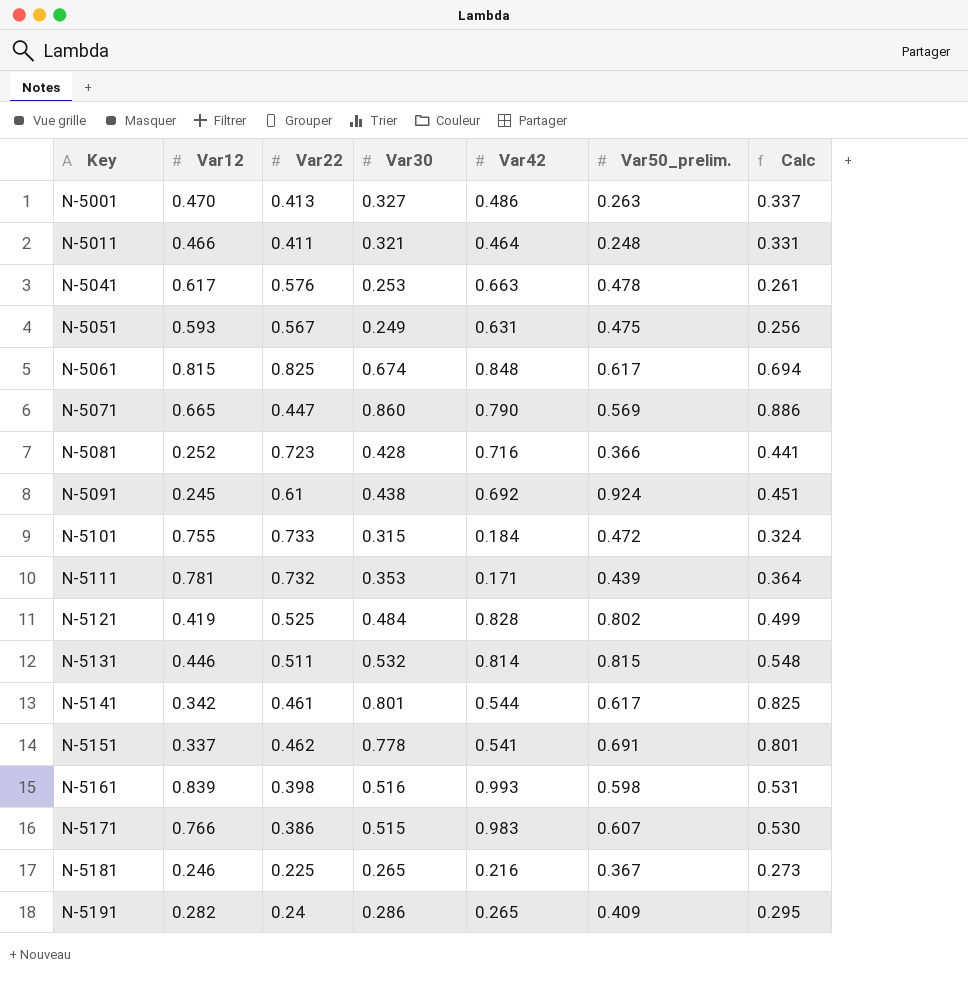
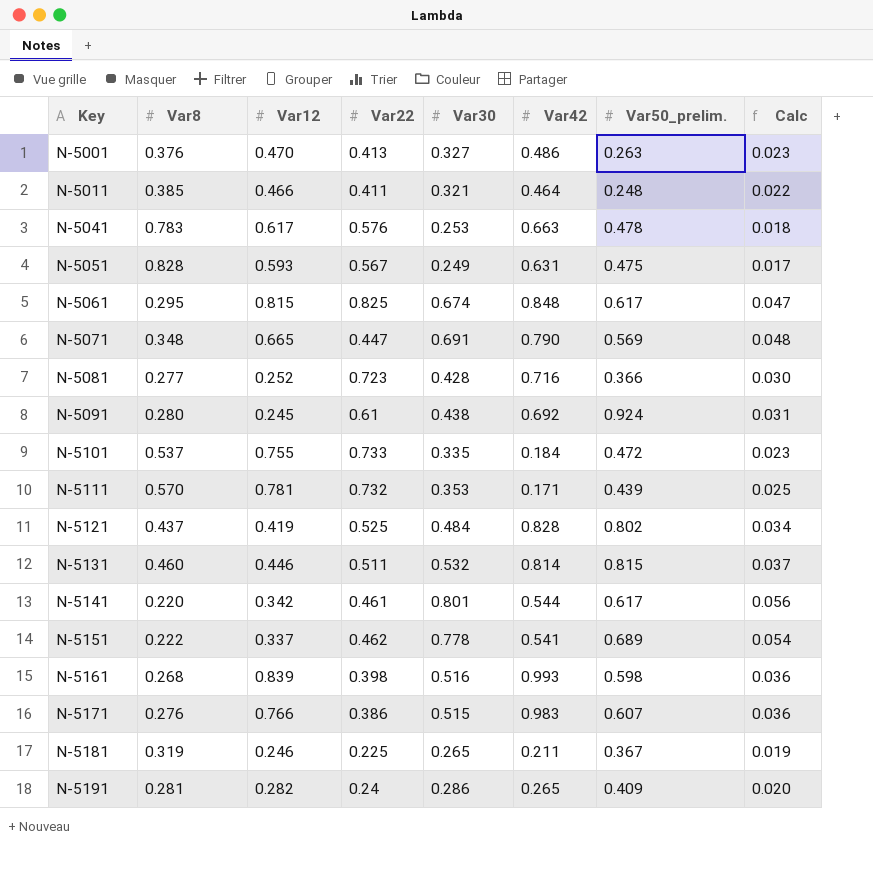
column Var8 | position: none -> 2
column Calc | formula: [Var30] * 1.03 -> [Var30] * 0.07
N-5071 | Var30: 0.860 -> 0.691
N-5101 | Var30: 0.315 -> 0.335
N-5151 | Var50_prelim.: 0.691 -> 0.689
N-5181 | Var42: 0.216 -> 0.211

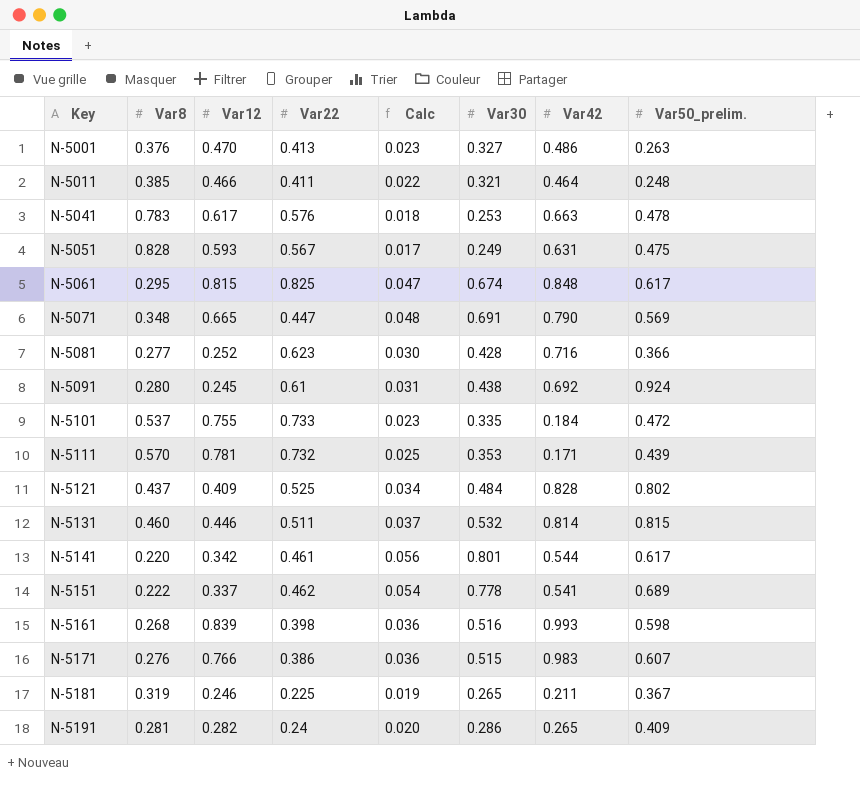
column Calc | position: 8 -> 5
N-5081 | Var22: 0.723 -> 0.623
N-5121 | Var12: 0.419 -> 0.409

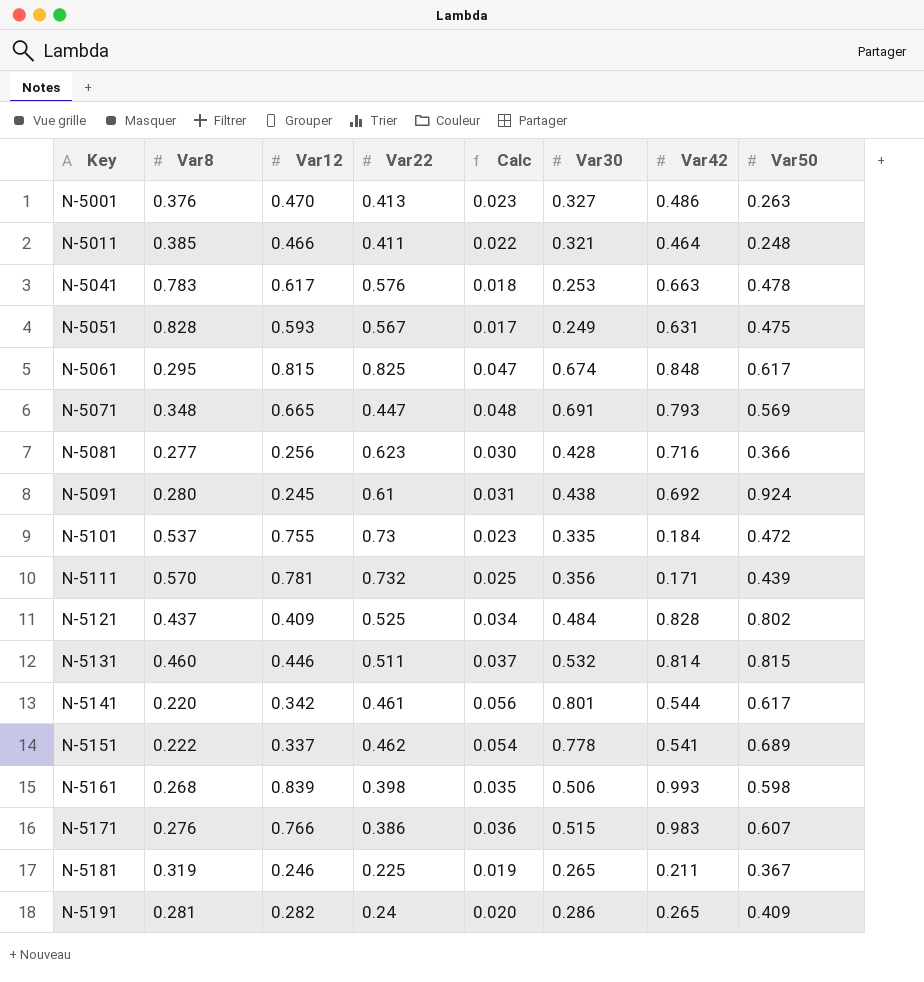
column name: Var50_prelim. -> Var50
N-5071 | Var42: 0.790 -> 0.793
N-5081 | Var12: 0.252 -> 0.256
N-5101 | Var22: 0.733 -> 0.73
N-5111 | Var30: 0.353 -> 0.356
N-5161 | Calc: 0.036 -> 0.035
N-5161 | Var30: 0.516 -> 0.506

